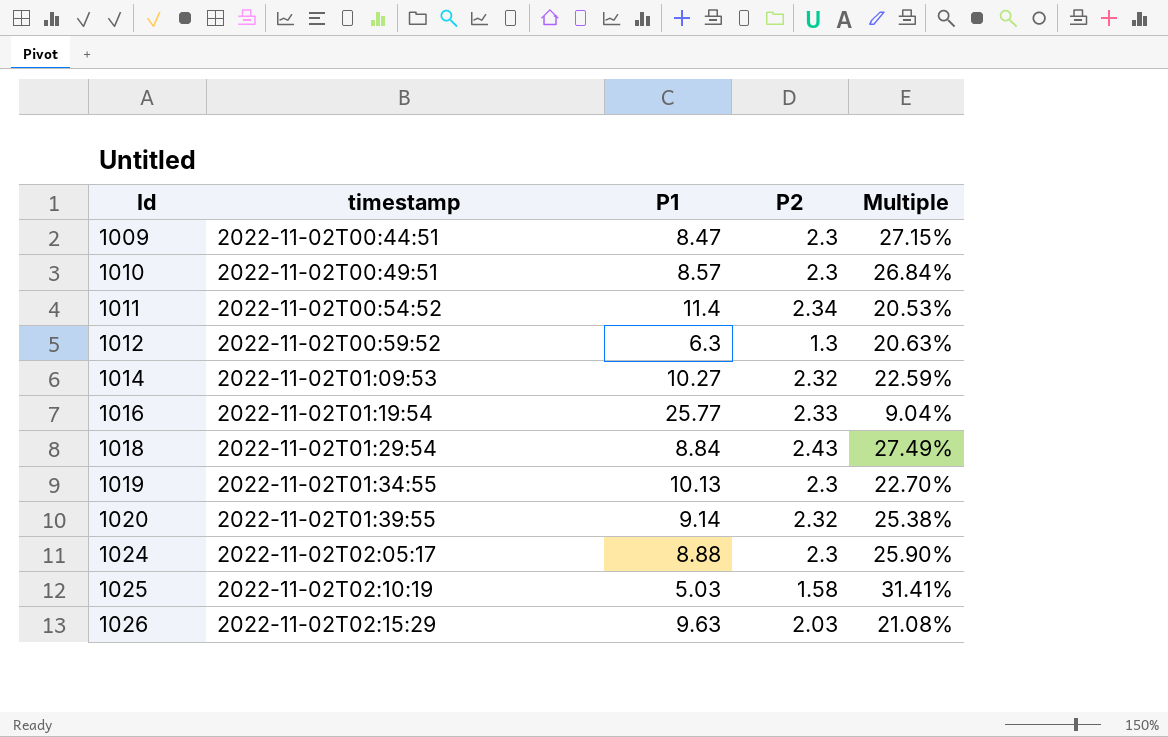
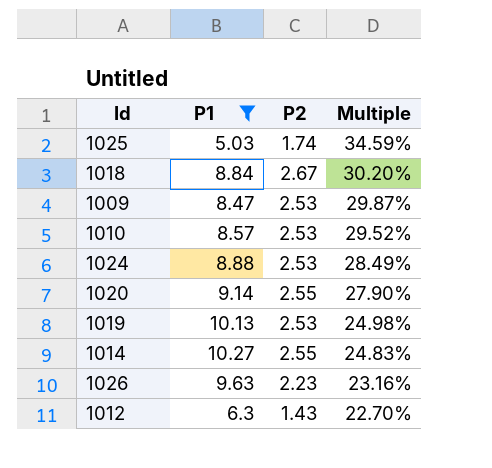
filter: none -> P1 <= 10.27
row order: Id ascending -> Multiple descending
column timestamp | position: 2 -> none
1025 | P2: 1.58 -> 1.74
1025 | Multiple: 31.41% -> 34.59%
1018 | P2: 2.43 -> 2.67
1018 | Multiple: 27.49% -> 30.20%
1009 | P2: 2.3 -> 2.53
1009 | Multiple: 27.15% -> 29.87%
1010 | P2: 2.3 -> 2.53
1010 | Multiple: 26.84% -> 29.52%
1024 | P2: 2.3 -> 2.53
1024 | Multiple: 25.90% -> 28.49%
1020 | P2: 2.32 -> 2.55
1020 | Multiple: 25.38% -> 27.90%
1019 | P2: 2.3 -> 2.53
1019 | Multiple: 22.70% -> 24.98%
1014 | P2: 2.32 -> 2.55
1014 | Multiple: 22.59% -> 24.83%
1026 | P2: 2.03 -> 2.23
1026 | Multiple: 21.08% -> 23.16%
1012 | P2: 1.3 -> 1.43
1012 | Multiple: 20.63% -> 22.70%

